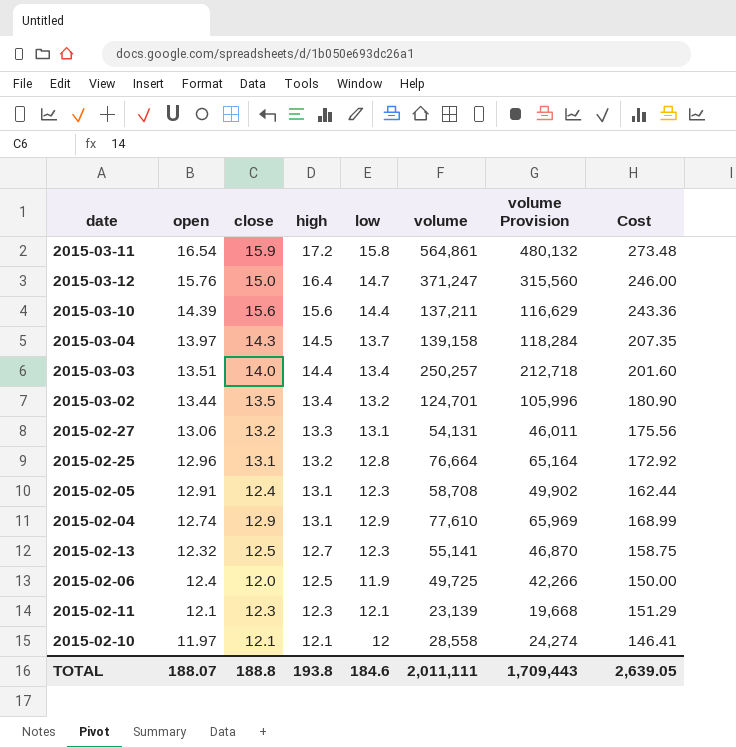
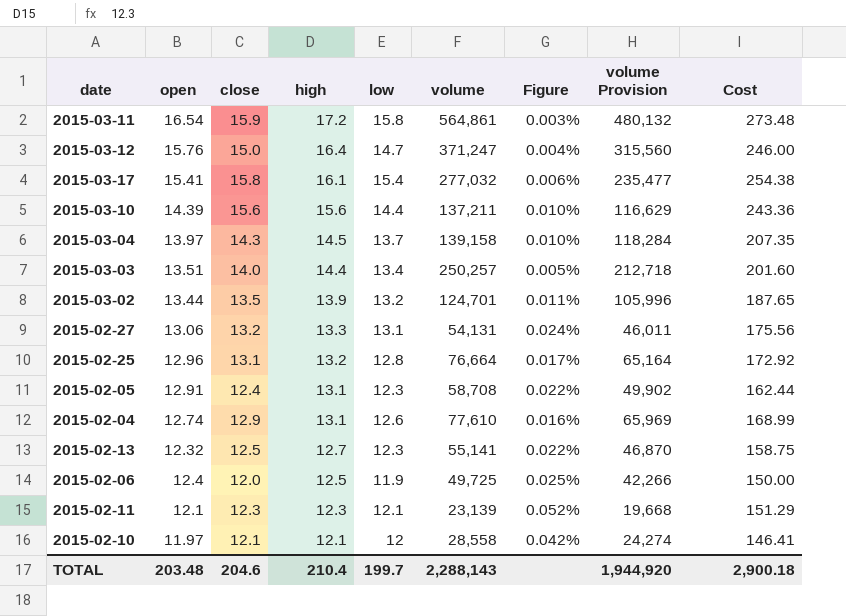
column Figure | formula: none -> [open] / [volume]
row 2015-03-17: none -> 15.41 | 15.8 | 16.1 | 15.4 | 277,032 | 0.006% | 235,477 | 254.38
2015-03-02 | high: 13.4 -> 13.9
2015-03-02 | Cost: 180.90 -> 187.65
2015-02-04 | low: 12.9 -> 12.6
TOTAL | open: 188.07 -> 203.48
TOTAL | close: 188.8 -> 204.6
TOTAL | high: 193.8 -> 210.4
TOTAL | low: 184.6 -> 199.7
TOTAL | volume: 2,011,111 -> 2,288,143
TOTAL | volume Provision: 1,709,443 -> 1,944,920
TOTAL | Cost: 2,639.05 -> 2,900.18

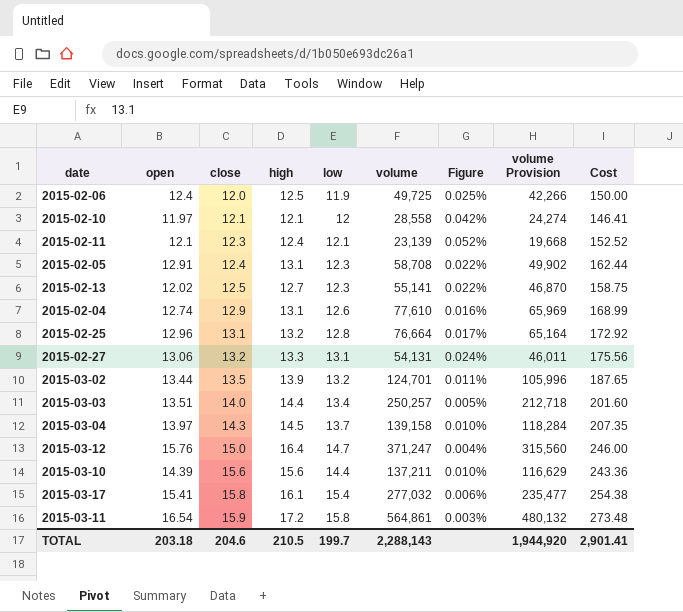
row order: high descending -> close ascending
2015-02-11 | high: 12.3 -> 12.4
2015-02-11 | Cost: 151.29 -> 152.52
2015-02-13 | open: 12.32 -> 12.02
TOTAL | open: 203.48 -> 203.18
TOTAL | high: 210.4 -> 210.5
TOTAL | Cost: 2,900.18 -> 2,901.41

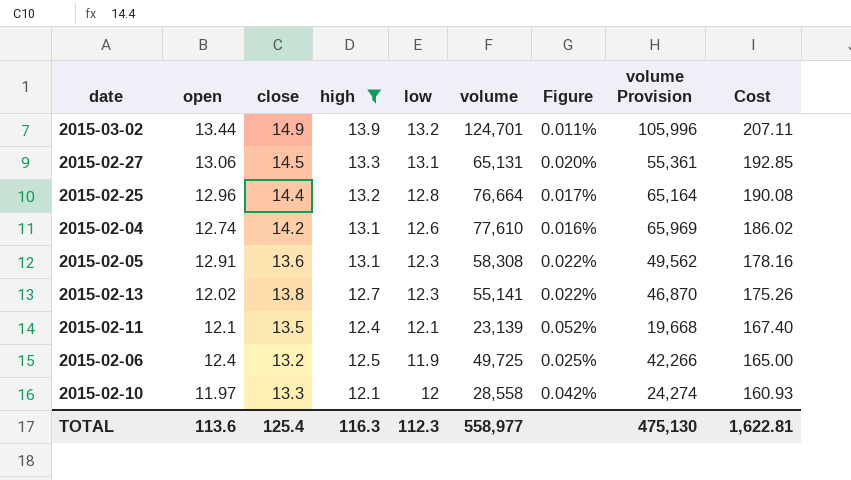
filter: none -> high <= 13.9
row order: close ascending -> Cost descending
2015-03-02 | close: 13.5 -> 14.9
2015-03-02 | Cost: 187.65 -> 207.11
2015-02-27 | close: 13.2 -> 14.5
2015-02-27 | volume: 54,131 -> 65,131
2015-02-27 | Figure: 0.024% -> 0.020%
2015-02-27 | volume Provision: 46,011 -> 55,361
2015-02-27 | Cost: 175.56 -> 192.85
2015-02-25 | close: 13.1 -> 14.4
2015-02-25 | Cost: 172.92 -> 190.08
2015-02-04 | close: 12.9 -> 14.2
2015-02-04 | Cost: 168.99 -> 186.02
2015-02-05 | close: 12.4 -> 13.6
2015-02-05 | volume: 58,708 -> 58,308
2015-02-05 | volume Provision: 49,902 -> 49,562
2015-02-05 | Cost: 162.44 -> 178.16
2015-02-13 | close: 12.5 -> 13.8
2015-02-13 | Cost: 158.75 -> 175.26
2015-02-11 | close: 12.3 -> 13.5
2015-02-11 | Cost: 152.52 -> 167.40
2015-02-06 | close: 12.0 -> 13.2
2015-02-06 | Cost: 150.00 -> 165.00
2015-02-10 | close: 12.1 -> 13.3
2015-02-10 | Cost: 146.41 -> 160.93
TOTAL | open: 203.18 -> 113.6
TOTAL | close: 204.6 -> 125.4
TOTAL | high: 210.5 -> 116.3
TOTAL | low: 199.7 -> 112.3
TOTAL | volume: 2,288,143 -> 558,977
TOTAL | volume Provision: 1,944,920 -> 475,130
TOTAL | Cost: 2,901.41 -> 1,622.81

